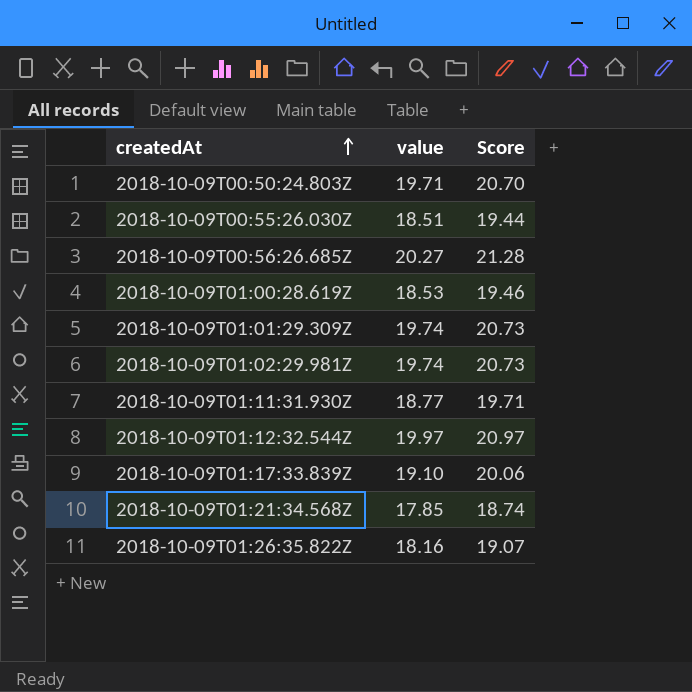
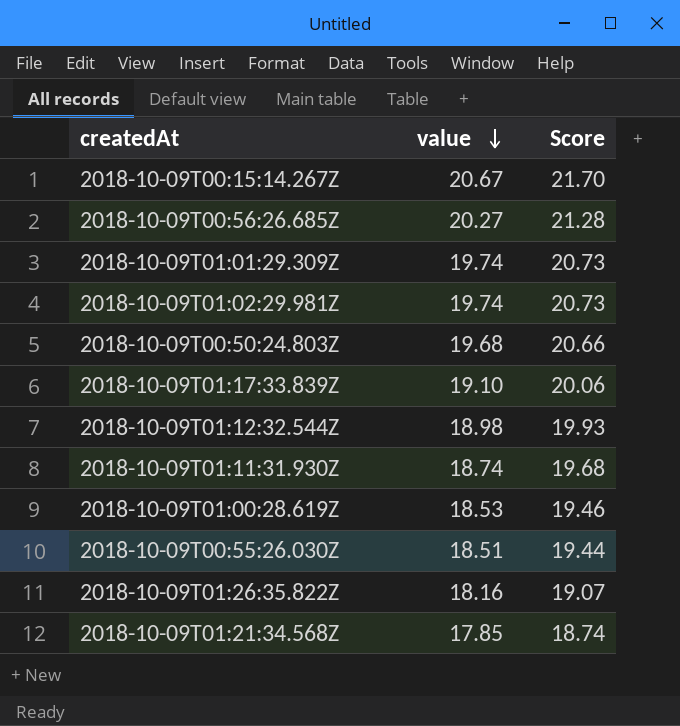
row order: createdAt ascending -> value descending
row 2018-10-09T00:15:14.267Z: none -> 20.67 | 21.70
2018-10-09T00:50:24.803Z | value: 19.71 -> 19.68
2018-10-09T00:50:24.803Z | Score: 20.70 -> 20.66
2018-10-09T01:12:32.544Z | value: 19.97 -> 18.98
2018-10-09T01:12:32.544Z | Score: 20.97 -> 19.93
2018-10-09T01:11:31.930Z | value: 18.77 -> 18.74
2018-10-09T01:11:31.930Z | Score: 19.71 -> 19.68

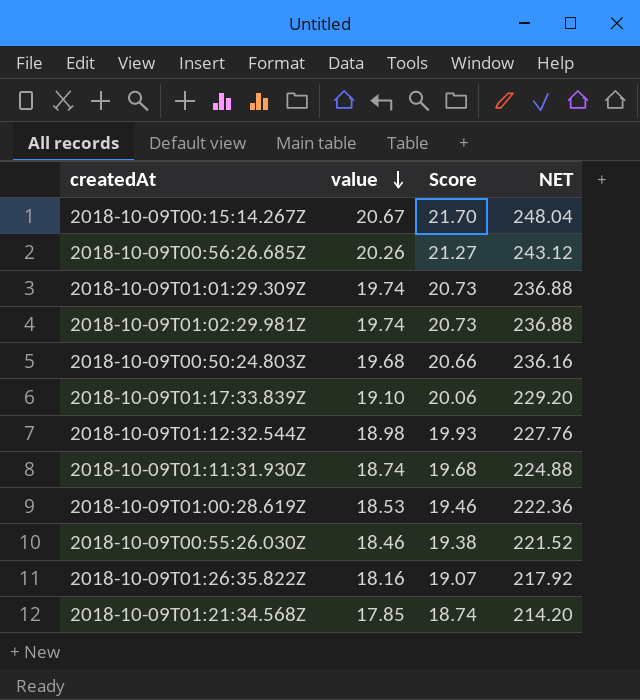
column NET | formula: none -> [value] * 12
2018-10-09T00:56:26.685Z | value: 20.27 -> 20.26
2018-10-09T00:56:26.685Z | Score: 21.28 -> 21.27
2018-10-09T00:55:26.030Z | value: 18.51 -> 18.46
2018-10-09T00:55:26.030Z | Score: 19.44 -> 19.38

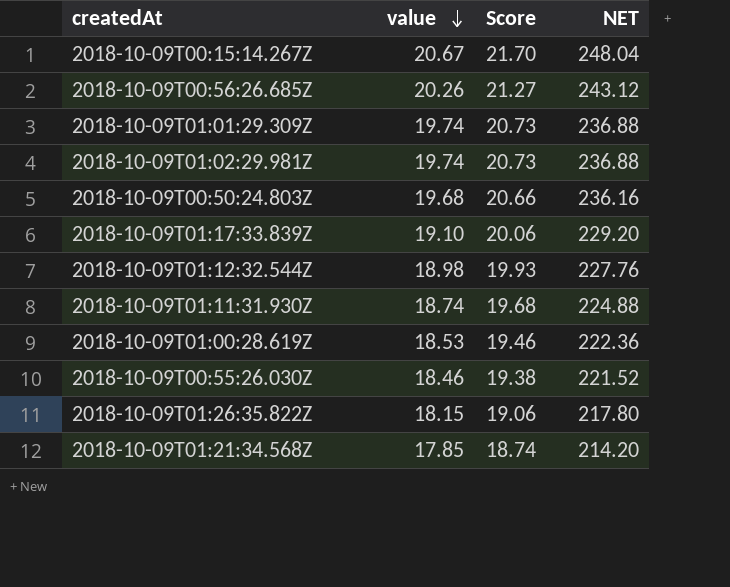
2018-10-09T01:26:35.822Z | value: 18.16 -> 18.15
2018-10-09T01:26:35.822Z | Score: 19.07 -> 19.06
2018-10-09T01:26:35.822Z | NET: 217.92 -> 217.80

